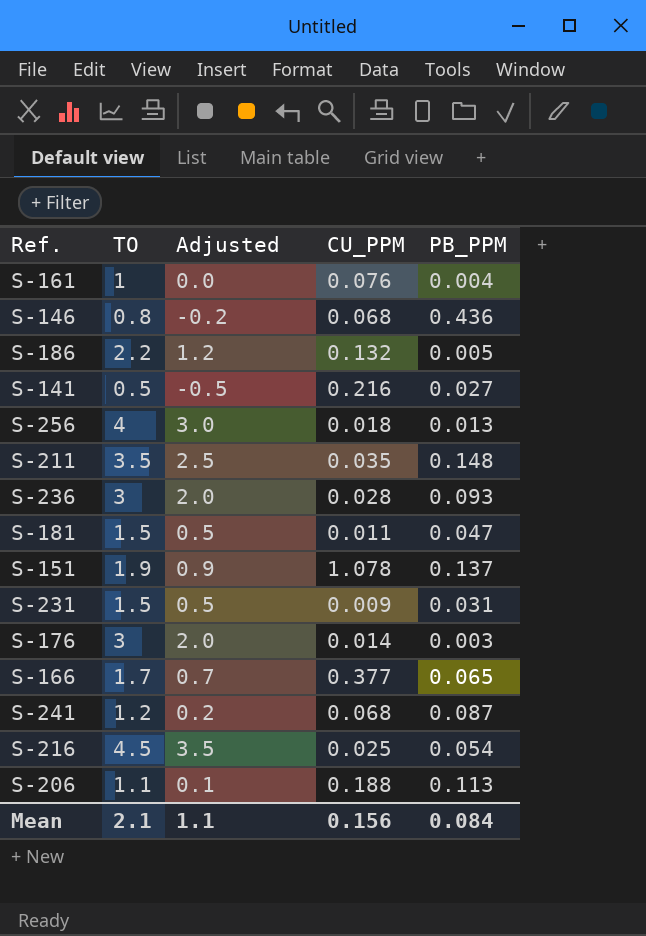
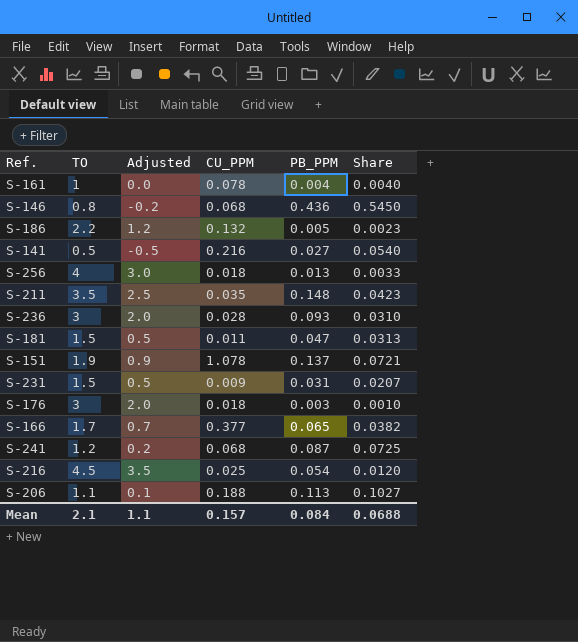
column Share | formula: none -> [PB_PPM] / [TO]
S-161 | CU_PPM: 0.076 -> 0.078
S-176 | CU_PPM: 0.014 -> 0.018
Mean | CU_PPM: 0.156 -> 0.157

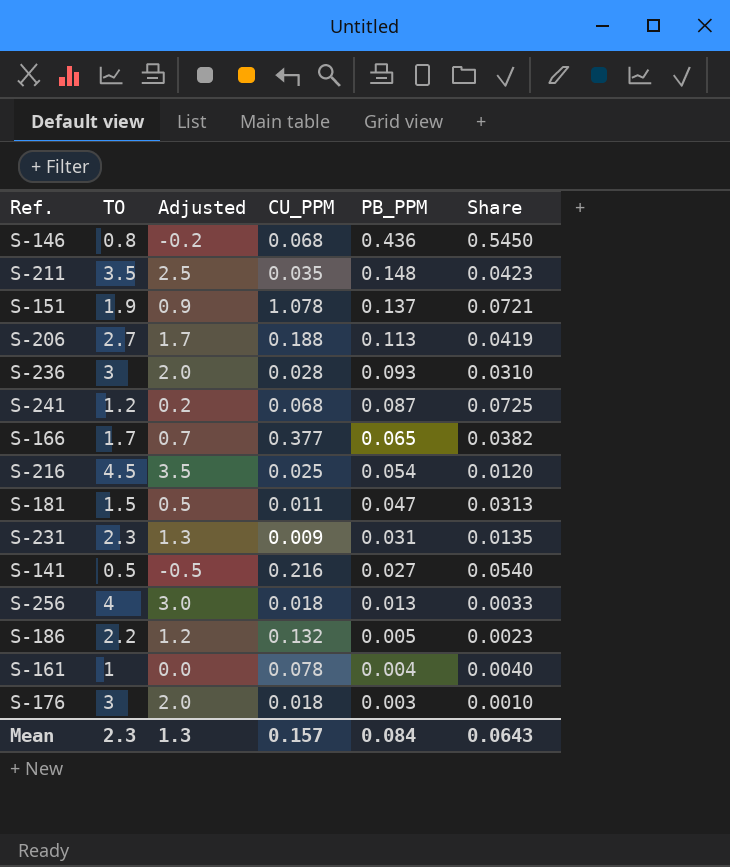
row order: none -> PB_PPM descending
S-206 | TO: 1.1 -> 2.7
S-206 | Adjusted: 0.1 -> 1.7
S-206 | Share: 0.1027 -> 0.0419
S-231 | TO: 1.5 -> 2.3
S-231 | Adjusted: 0.5 -> 1.3
S-231 | Share: 0.0207 -> 0.0135
Mean | TO: 2.1 -> 2.3
Mean | Adjusted: 1.1 -> 1.3
Mean | Share: 0.0688 -> 0.0643

